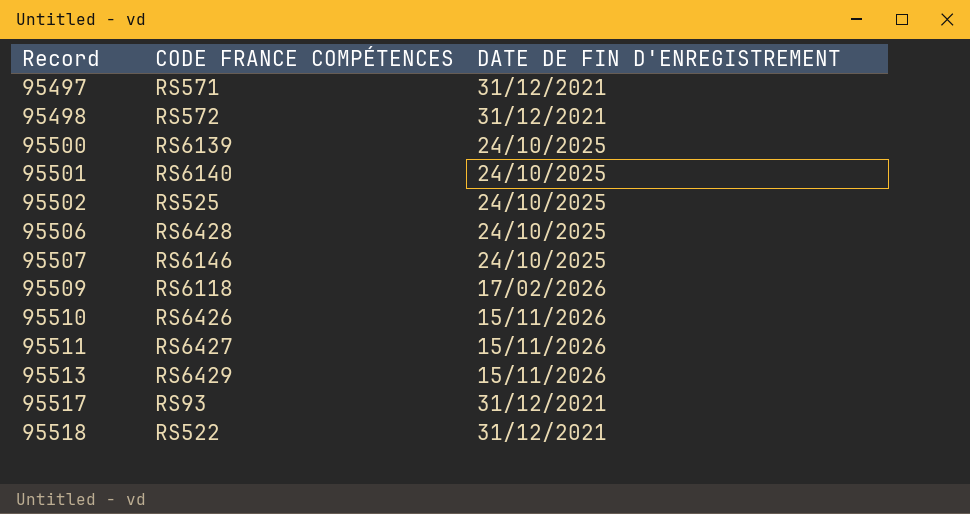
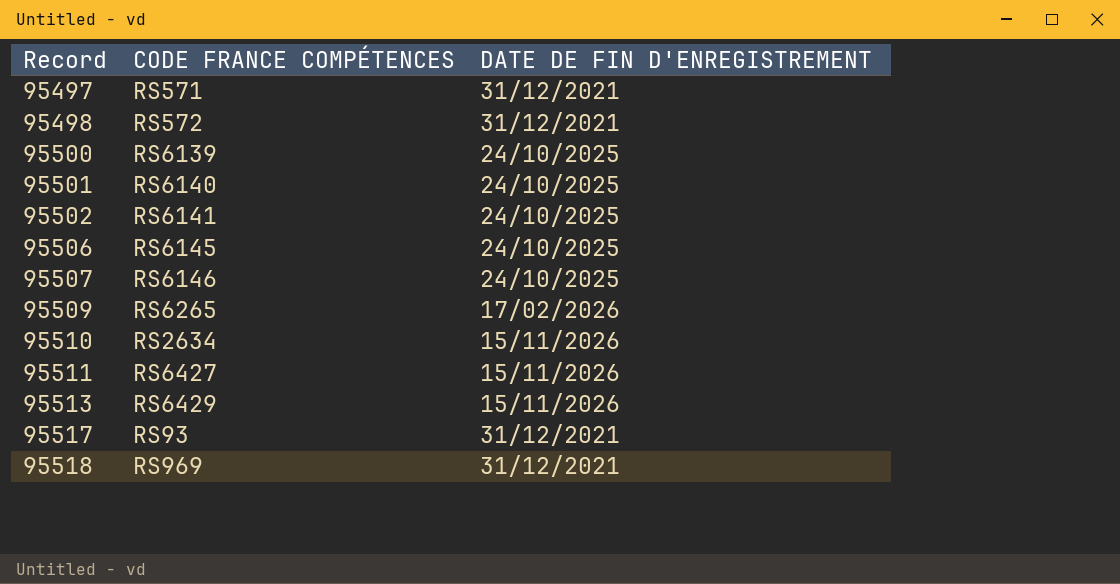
95502 | CODE FRANCE COMPÉTENCES: RS525 -> RS6141
95506 | CODE FRANCE COMPÉTENCES: RS6428 -> RS6145
95509 | CODE FRANCE COMPÉTENCES: RS6118 -> RS6265
95510 | CODE FRANCE COMPÉTENCES: RS6426 -> RS2634
95518 | CODE FRANCE COMPÉTENCES: RS522 -> RS969

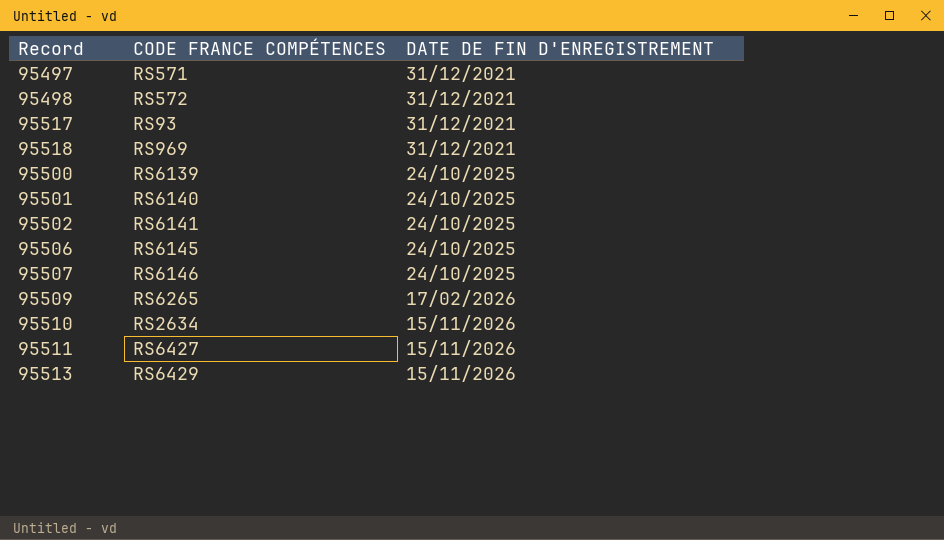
row order: Record ascending -> DATE DE FIN D'ENREGISTREMENT ascending

